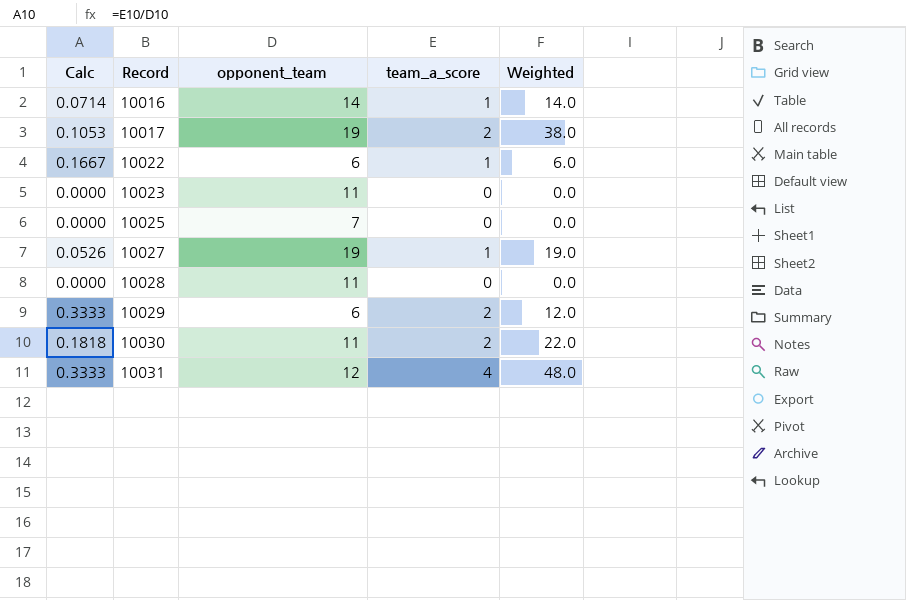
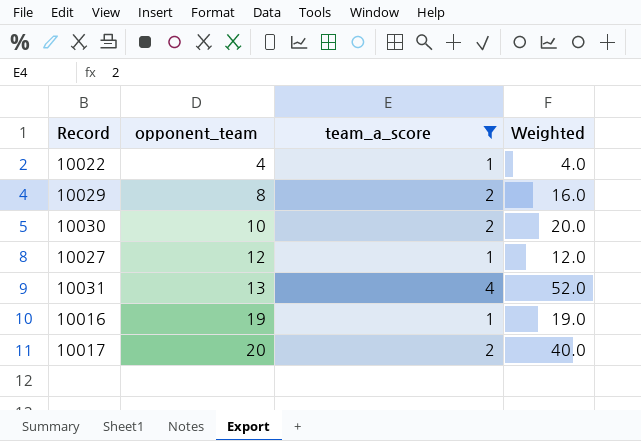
filter: none -> team_a_score != 0
row order: Record ascending -> opponent_team ascending
column Calc | formula: [team_a_score] / [opponent_team] -> none
10022 | opponent_team: 6 -> 4
10022 | Weighted: 6.0 -> 4.0
10029 | opponent_team: 6 -> 8
10029 | Weighted: 12.0 -> 16.0
10030 | opponent_team: 11 -> 10
10030 | Weighted: 22.0 -> 20.0
10027 | opponent_team: 19 -> 12
10027 | Weighted: 19.0 -> 12.0
10031 | opponent_team: 12 -> 13
10031 | Weighted: 48.0 -> 52.0
10016 | opponent_team: 14 -> 19
10016 | Weighted: 14.0 -> 19.0
10017 | opponent_team: 19 -> 20
10017 | Weighted: 38.0 -> 40.0

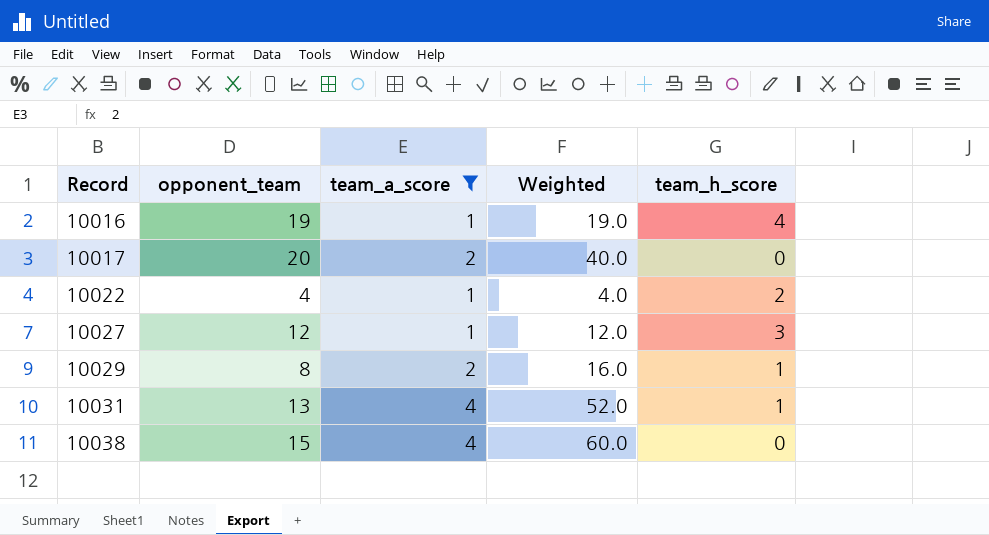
row order: opponent_team ascending -> Record ascending
column team_h_score | position: none -> 5
row 10030: 10 | 2 | 20.0 -> none
row 10038: none -> 15 | 4 | 60.0 | 0

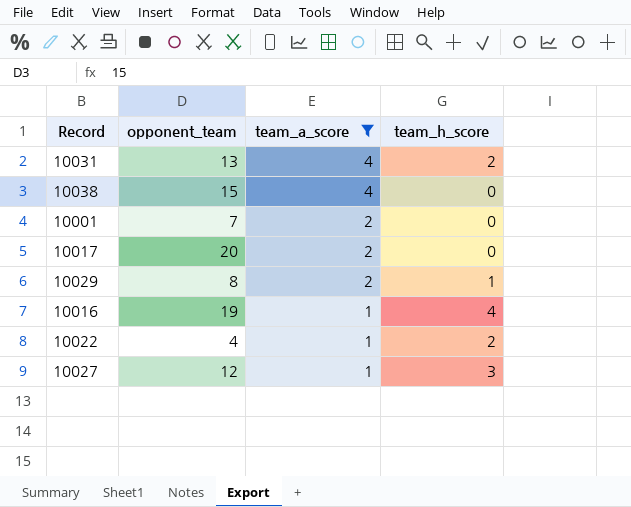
row order: Record ascending -> team_a_score descending
column Weighted | formula: [opponent_team] * [team_a_score] -> none
10031 | team_h_score: 1 -> 2
row 10001: none -> 7 | 2 | 0

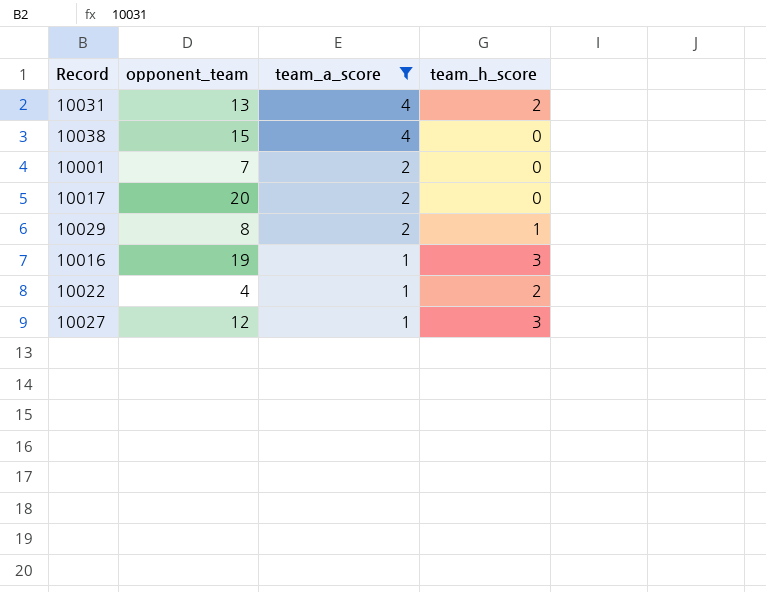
10016 | team_h_score: 4 -> 3

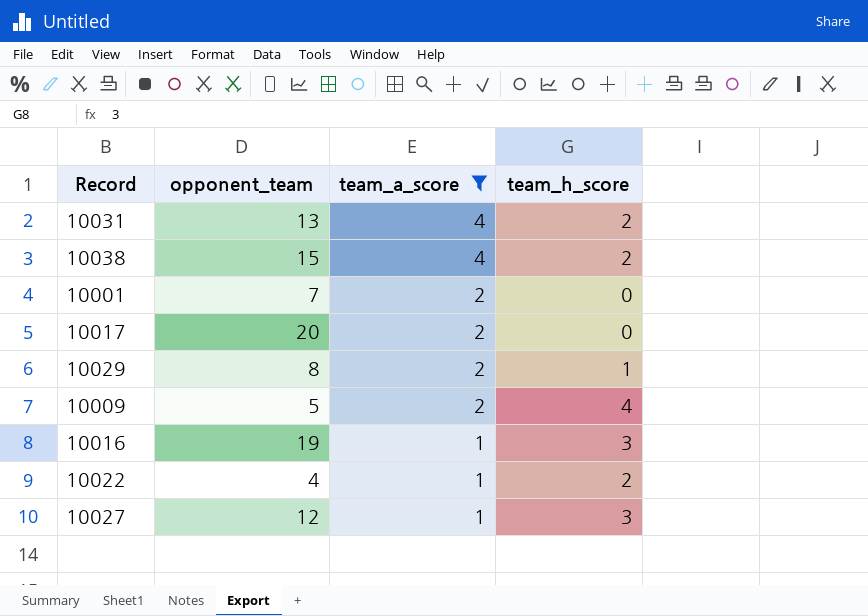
10038 | team_h_score: 0 -> 2
row 10009: none -> 5 | 2 | 4

